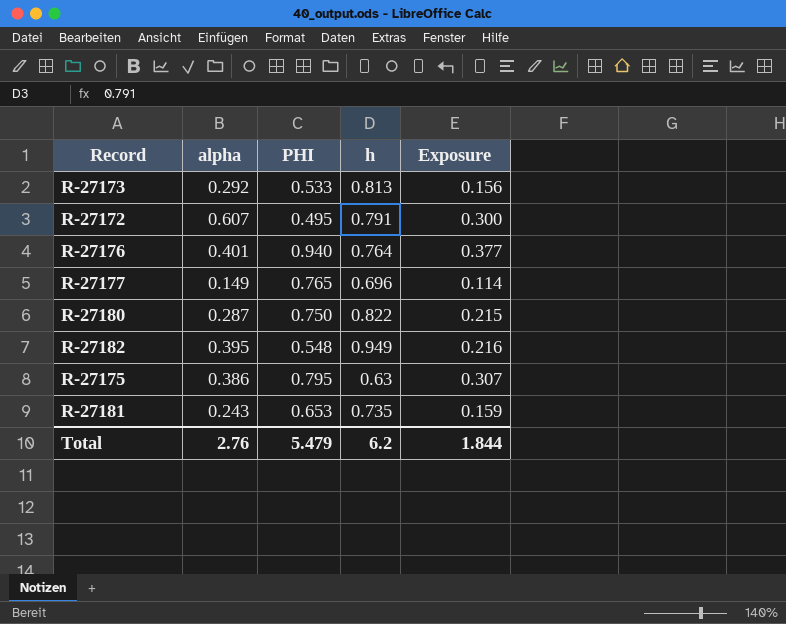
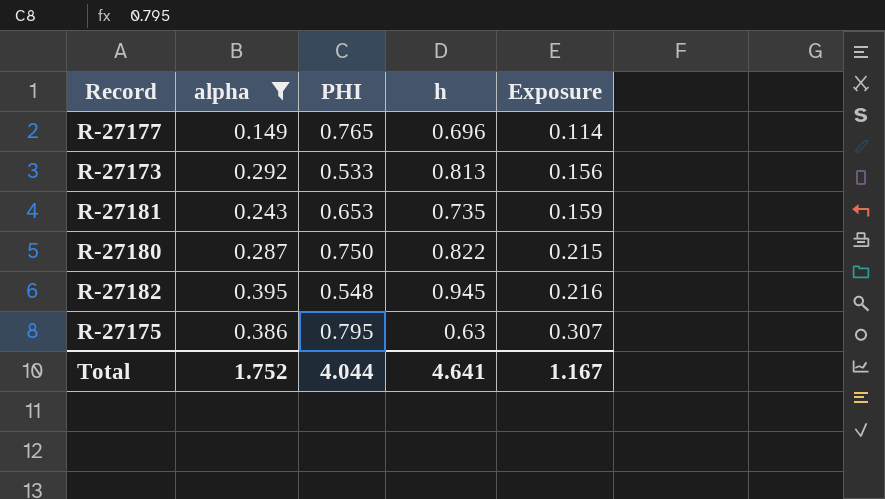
filter: none -> alpha <= 0.395
row order: none -> Exposure ascending
R-27182 | h: 0.949 -> 0.945
Total | alpha: 2.76 -> 1.752
Total | PHI: 5.479 -> 4.044
Total | h: 6.2 -> 4.641
Total | Exposure: 1.844 -> 1.167

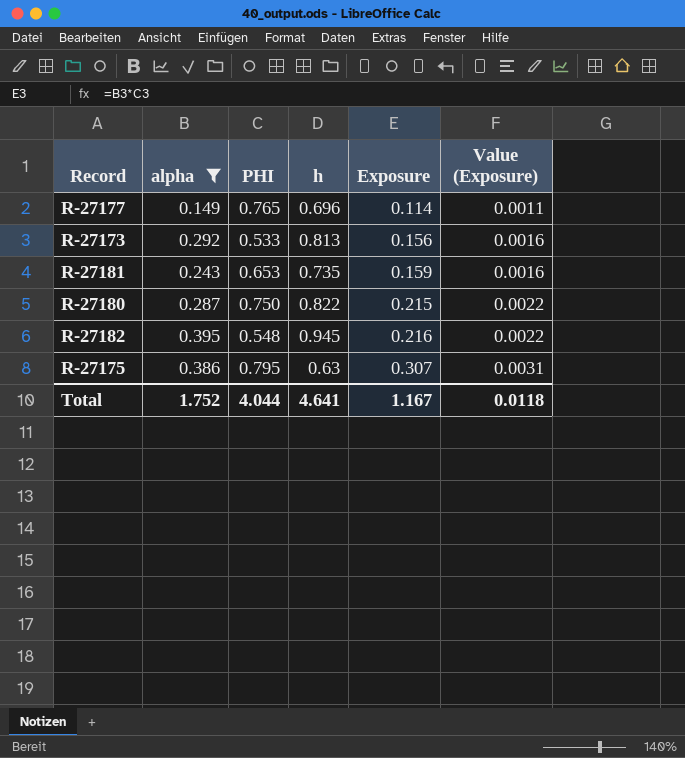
column Value (Exposure) | formula: none -> [Exposure] * 0.01

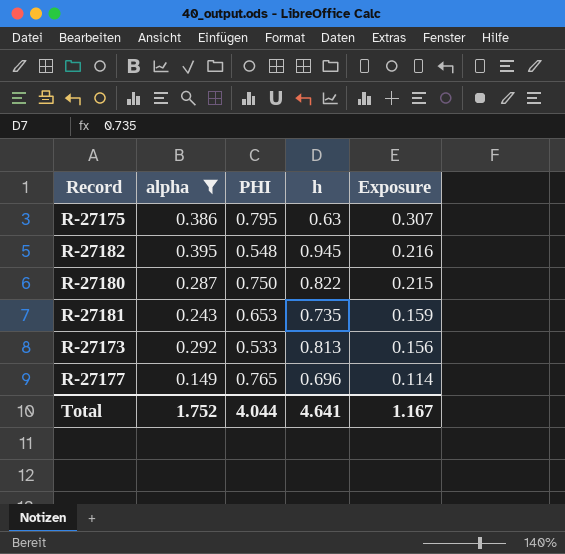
row order: Exposure ascending -> Exposure descending
column Value (Exposure) | formula: [Exposure] * 0.01 -> none

